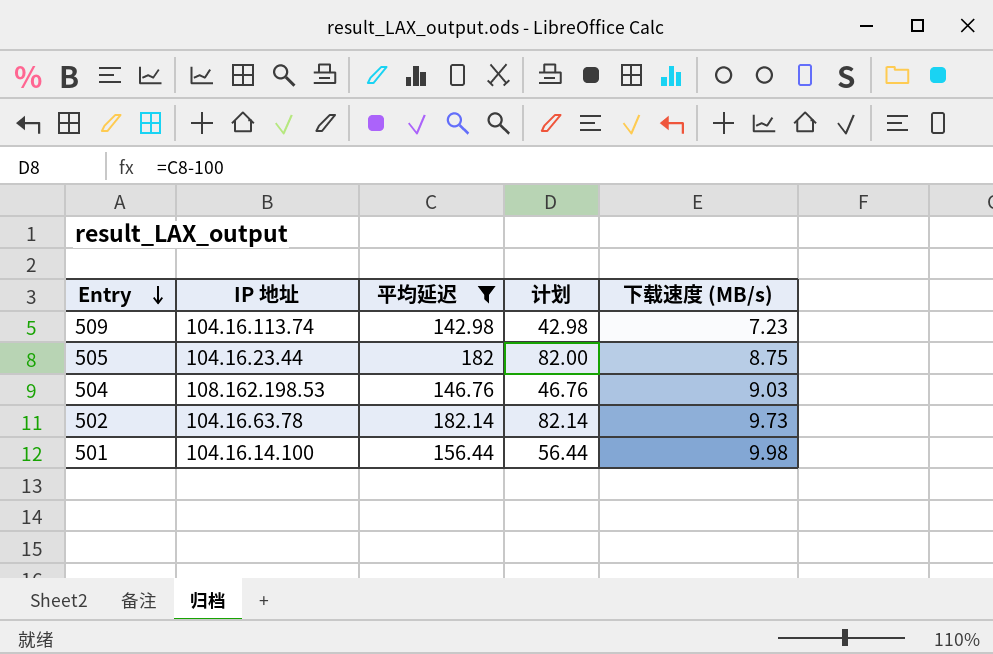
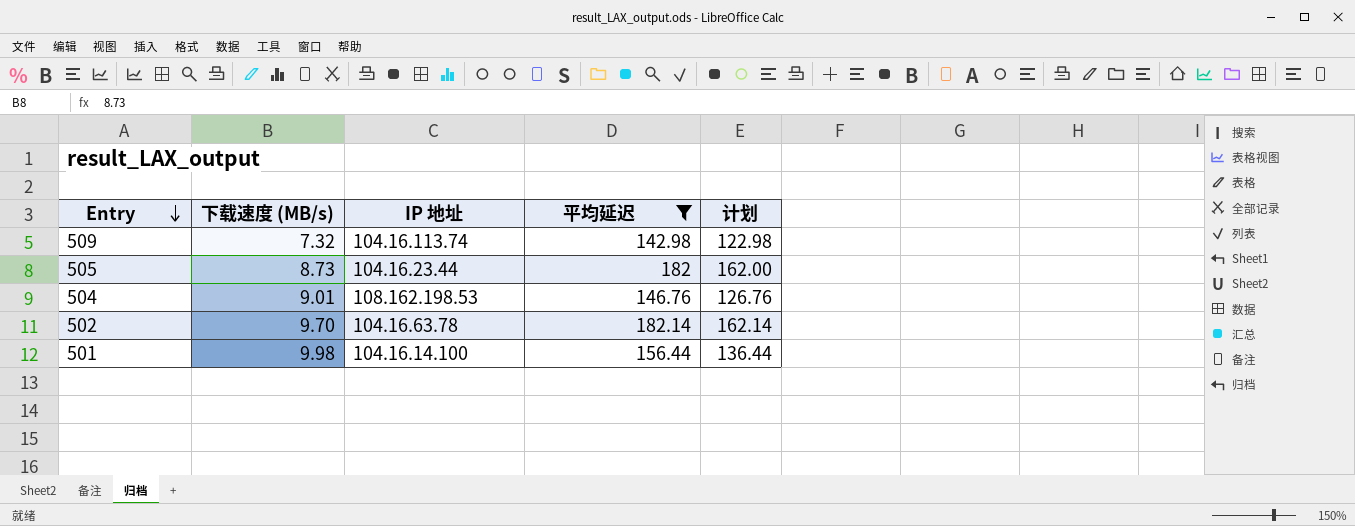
column 下载速度 (MB/s) | position: 5 -> 2
column 计划 | formula: [平均延迟] - 100 -> [平均延迟] - 20
509 | 下载速度 (MB/s): 7.23 -> 7.32
505 | 下载速度 (MB/s): 8.75 -> 8.73
504 | 下载速度 (MB/s): 9.03 -> 9.01
502 | 下载速度 (MB/s): 9.73 -> 9.70

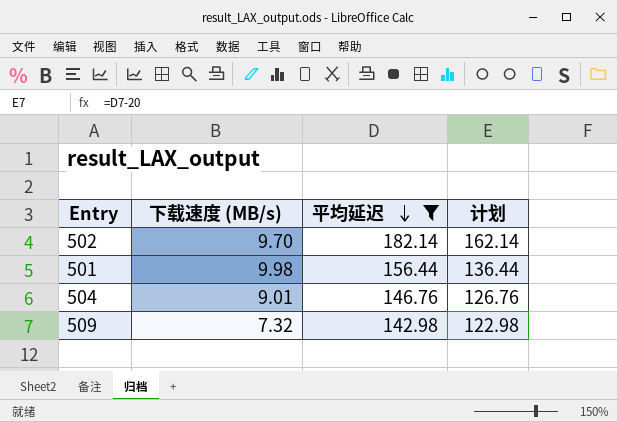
row order: Entry descending -> 平均延迟 descending
column IP 地址 | position: 3 -> none
row 505: 8.73 | 104.16.23.44 | 182 | 162.00 -> none

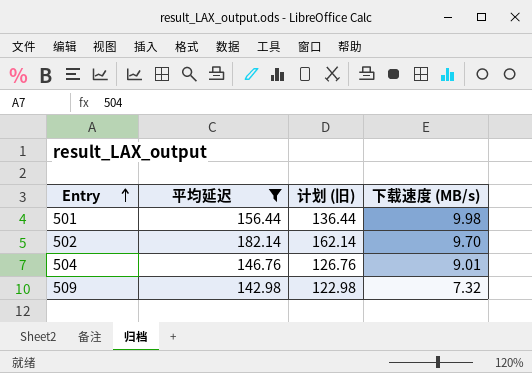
row order: 平均延迟 descending -> Entry ascending
column name: 计划 -> 计划 (旧)
column 下载速度 (MB/s) | position: 2 -> 4

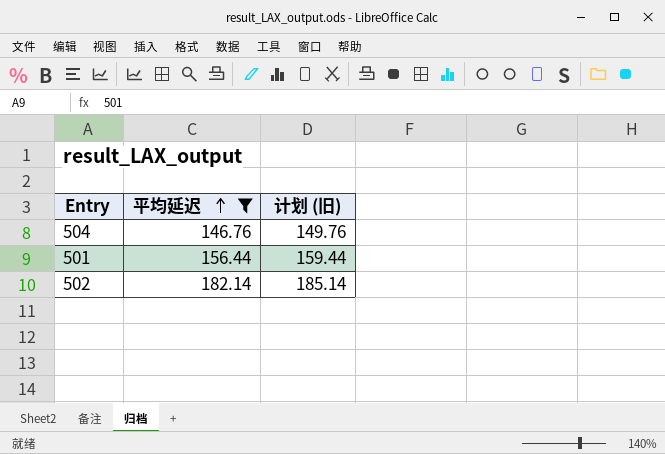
row order: Entry ascending -> 平均延迟 ascending
column 下载速度 (MB/s) | position: 4 -> none
column 计划 (旧) | formula: [平均延迟] - 20 -> [平均延迟] + 3
row 509: 142.98 | 122.98 | 7.32 -> none

